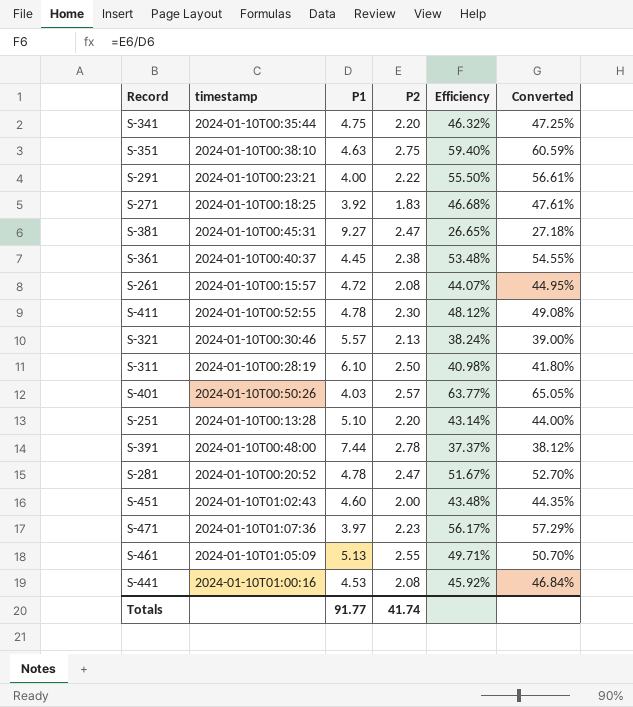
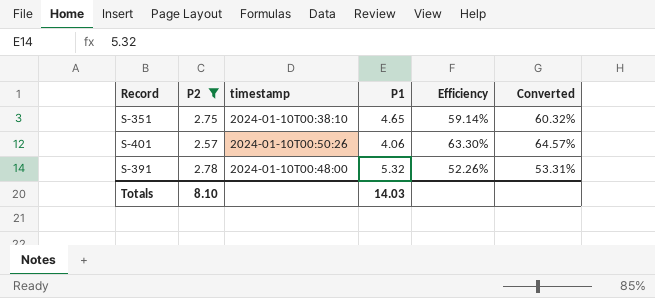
filter: none -> P2 >= 2.57
column P2 | position: 4 -> 2
S-351 | P1: 4.63 -> 4.65
S-351 | Efficiency: 59.40% -> 59.14%
S-351 | Converted: 60.59% -> 60.32%
S-401 | P1: 4.03 -> 4.06
S-401 | Efficiency: 63.77% -> 63.30%
S-401 | Converted: 65.05% -> 64.57%
S-391 | P1: 7.44 -> 5.32
S-391 | Efficiency: 37.37% -> 52.26%
S-391 | Converted: 38.12% -> 53.31%
Totals | P2: 41.74 -> 8.10
Totals | P1: 91.77 -> 14.03

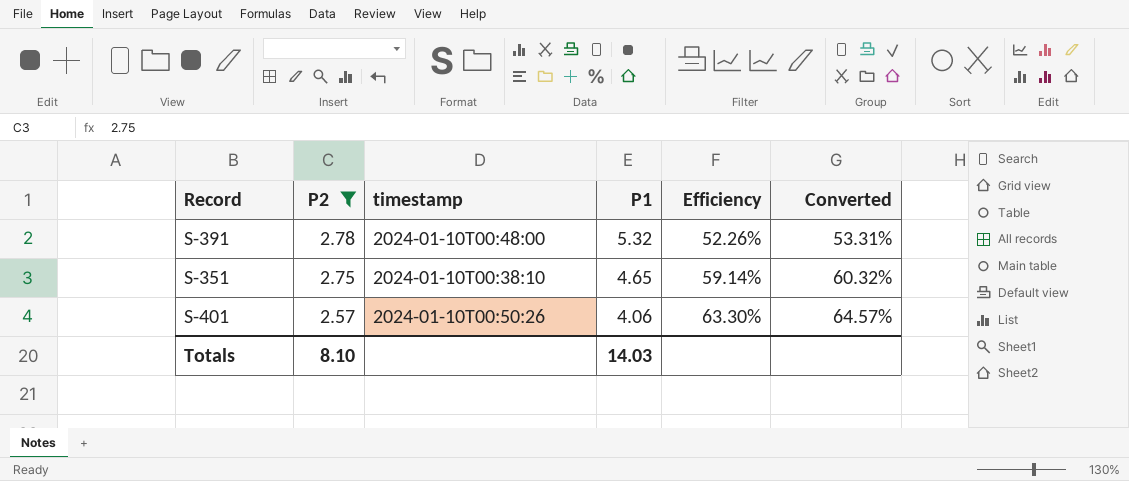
row order: none -> P2 descending

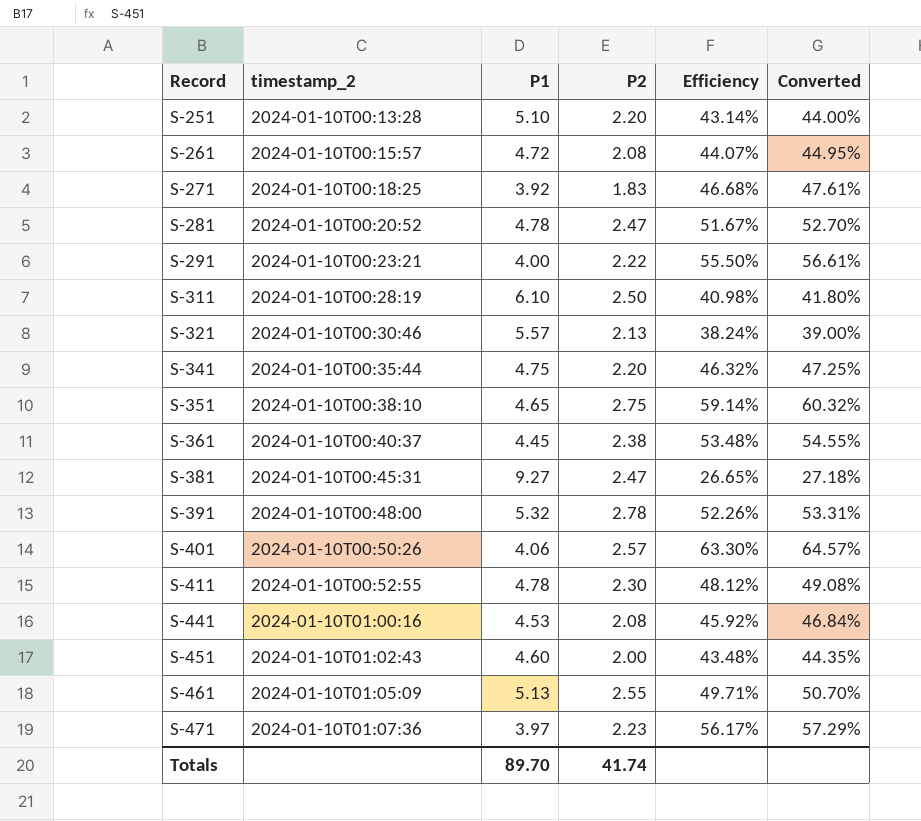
filter: P2 >= 2.57 -> none
row order: P2 descending -> Record ascending
column name: timestamp -> timestamp_2
column P2 | position: 2 -> 4
Totals | P1: 14.03 -> 89.70
Totals | P2: 8.10 -> 41.74

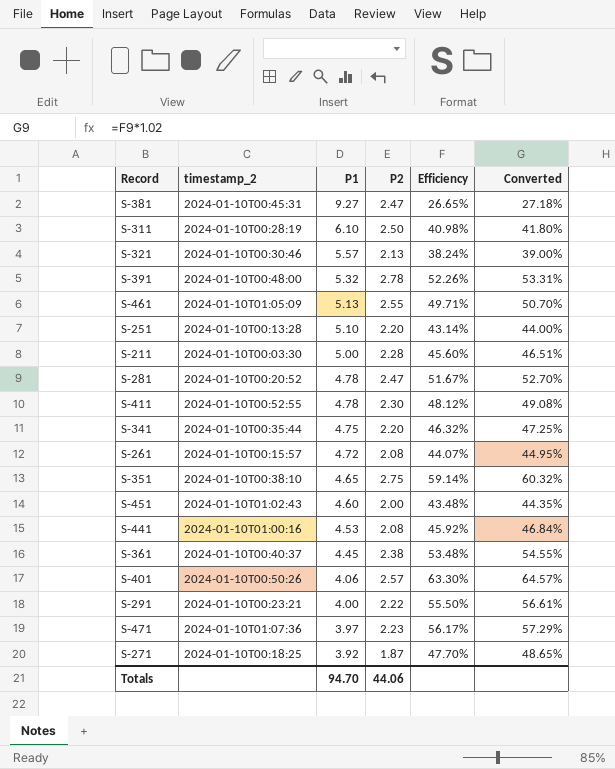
row order: Record ascending -> P1 descending
row S-211: none -> 2024-01-10T00:03:30 | 5.00 | 2.28 | 45.60% | 46.51%
S-271 | P2: 1.83 -> 1.87
S-271 | Efficiency: 46.68% -> 47.70%
S-271 | Converted: 47.61% -> 48.65%
Totals | P1: 89.70 -> 94.70
Totals | P2: 41.74 -> 44.06

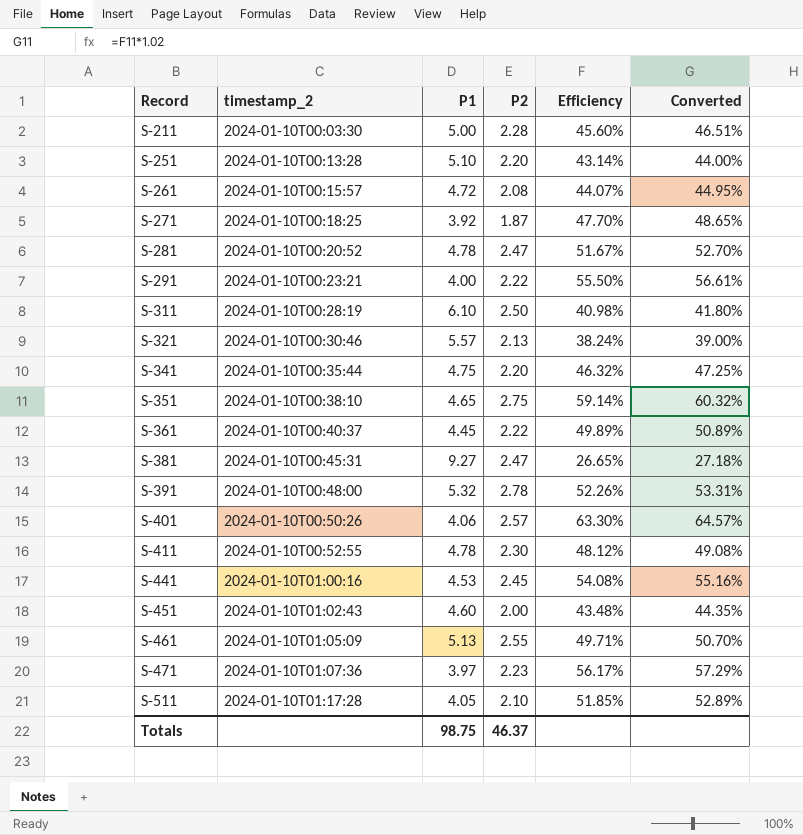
row order: P1 descending -> Record ascending
S-361 | P2: 2.38 -> 2.22
S-361 | Efficiency: 53.48% -> 49.89%
S-361 | Converted: 54.55% -> 50.89%
S-441 | P2: 2.08 -> 2.45
S-441 | Efficiency: 45.92% -> 54.08%
S-441 | Converted: 46.84% -> 55.16%
row S-511: none -> 2024-01-10T01:17:28 | 4.05 | 2.10 | 51.85% | 52.89%
Totals | P1: 94.70 -> 98.75
Totals | P2: 44.06 -> 46.37

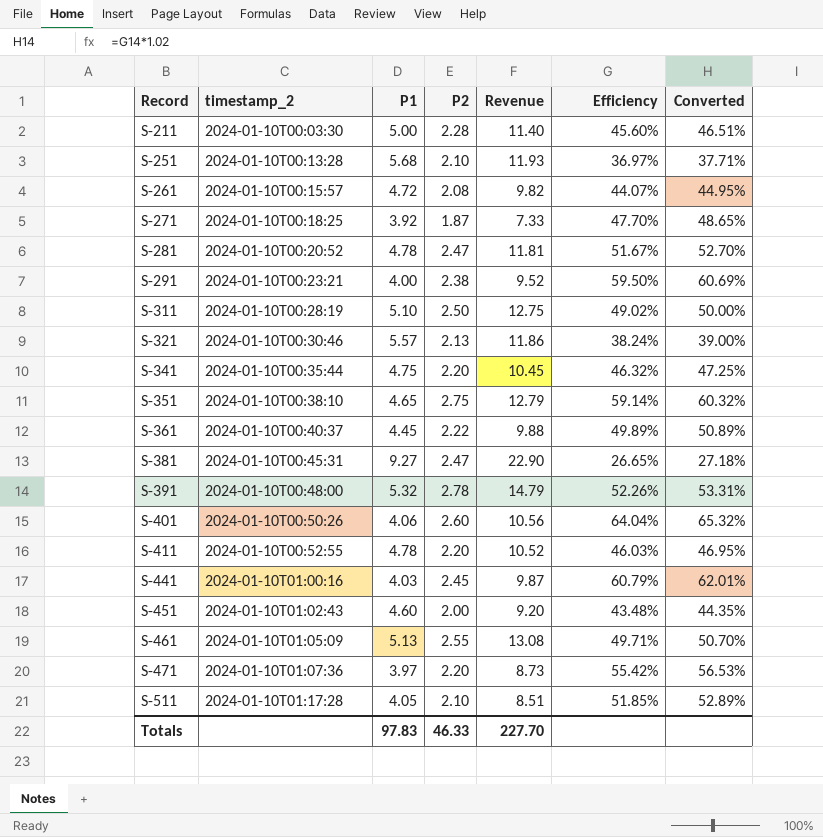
column Revenue | formula: none -> [P1] * [P2]
S-251 | P1: 5.10 -> 5.68
S-251 | P2: 2.20 -> 2.10
S-251 | Efficiency: 43.14% -> 36.97%
S-251 | Converted: 44.00% -> 37.71%
S-291 | P2: 2.22 -> 2.38
S-291 | Efficiency: 55.50% -> 59.50%
S-291 | Converted: 56.61% -> 60.69%
S-311 | P1: 6.10 -> 5.10
S-311 | Efficiency: 40.98% -> 49.02%
S-311 | Converted: 41.80% -> 50.00%
S-401 | P2: 2.57 -> 2.60
S-401 | Efficiency: 63.30% -> 64.04%
S-401 | Converted: 64.57% -> 65.32%
S-411 | P2: 2.30 -> 2.20
S-411 | Efficiency: 48.12% -> 46.03%
S-411 | Converted: 49.08% -> 46.95%
S-441 | P1: 4.53 -> 4.03
S-441 | Efficiency: 54.08% -> 60.79%
S-441 | Converted: 55.16% -> 62.01%
S-471 | P2: 2.23 -> 2.20
S-471 | Efficiency: 56.17% -> 55.42%
S-471 | Converted: 57.29% -> 56.53%
Totals | P1: 98.75 -> 97.83
Totals | P2: 46.37 -> 46.33

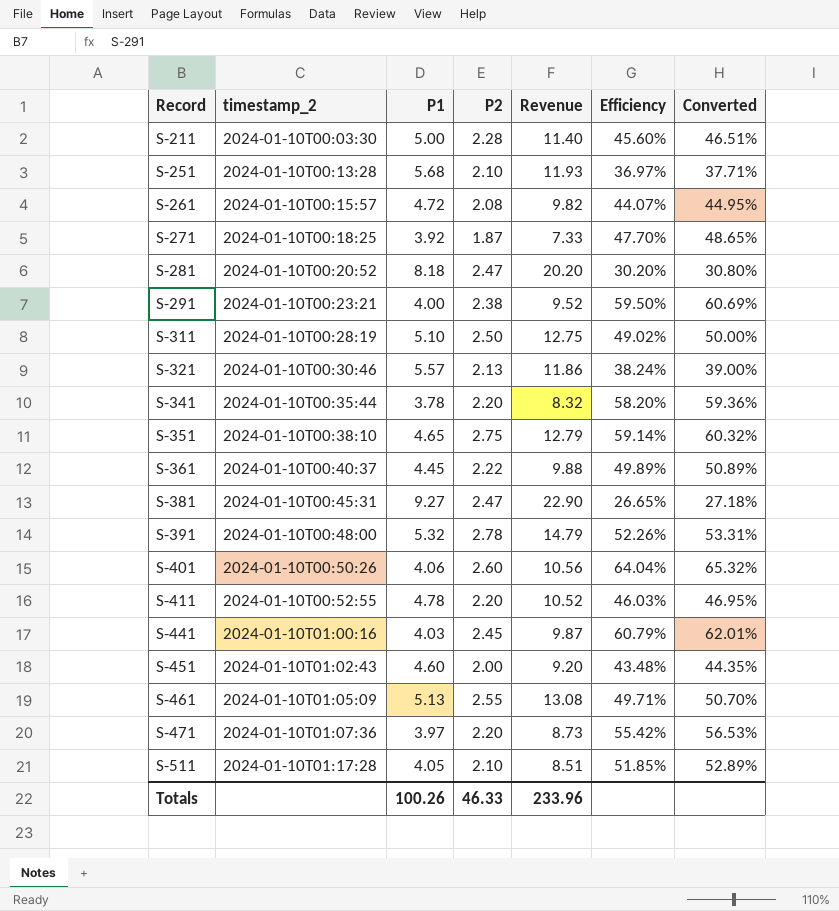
S-281 | P1: 4.78 -> 8.18
S-281 | Revenue: 11.81 -> 20.20
S-281 | Efficiency: 51.67% -> 30.20%
S-281 | Converted: 52.70% -> 30.80%
S-341 | P1: 4.75 -> 3.78
S-341 | Revenue: 10.45 -> 8.32
S-341 | Efficiency: 46.32% -> 58.20%
S-341 | Converted: 47.25% -> 59.36%
Totals | P1: 97.83 -> 100.26
Totals | Revenue: 227.70 -> 233.96

